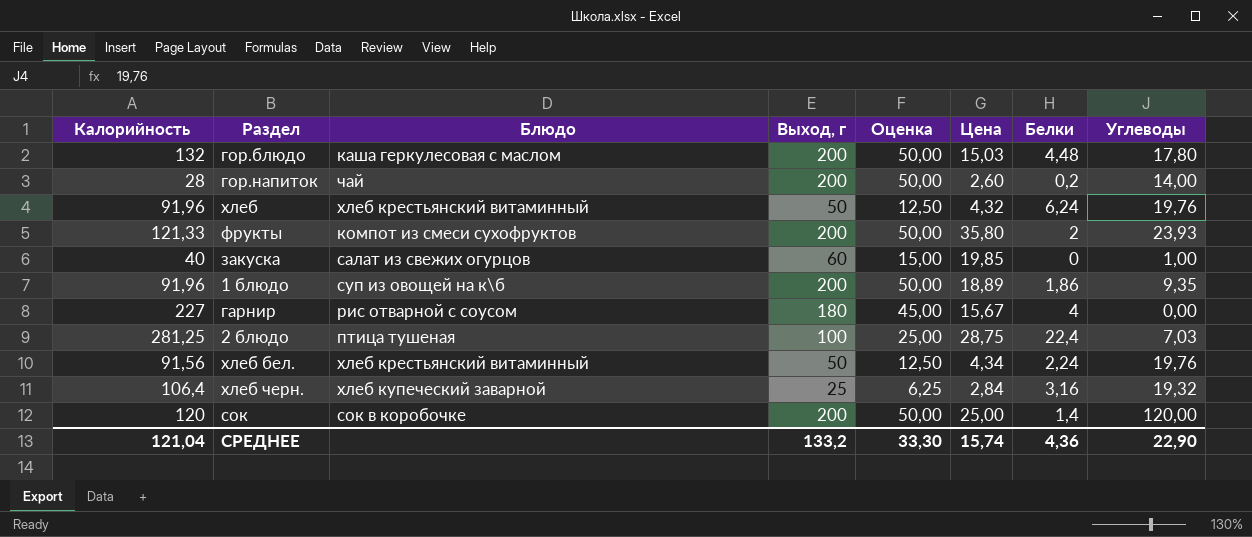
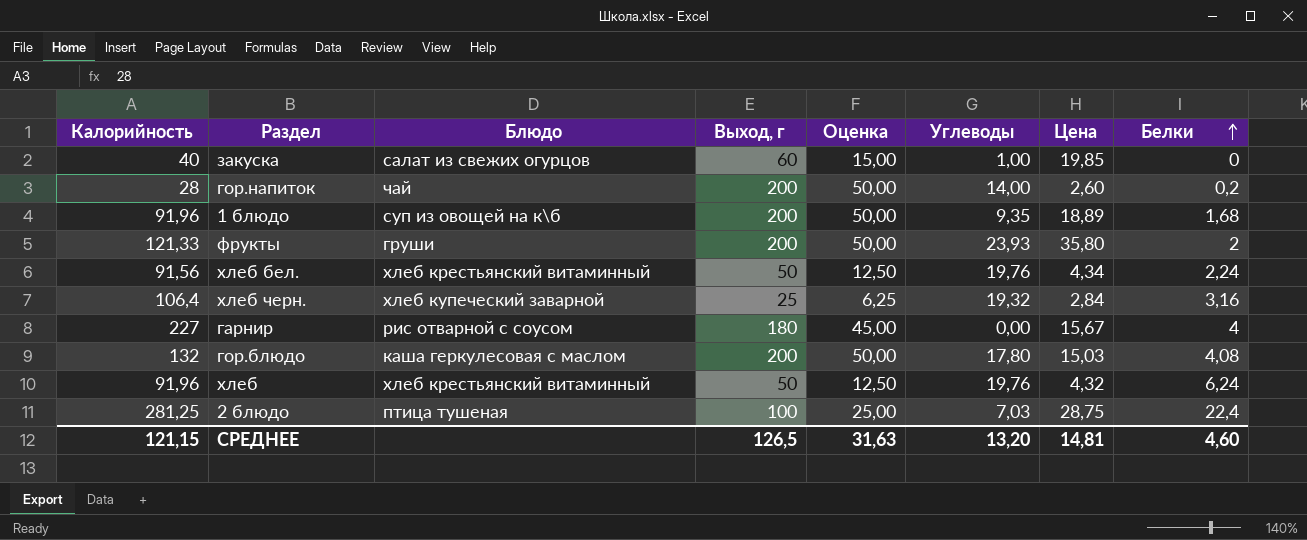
row order: none -> Белки ascending
column Углеводы | position: 8 -> 6
row сок: 120 | сок в коробочке | 200 | 50,00 | 25,00 | 1,4 | 120,00 -> none
1 блюдо | Белки: 1,86 -> 1,68
фрукты | Блюдо: компот из смеси сухофруктов -> груши
гор.блюдо | Белки: 4,48 -> 4,08
СРЕДНЕЕ | Калорийность: 121,04 -> 121,15
СРЕДНЕЕ | Выход, г: 133,2 -> 126,5
СРЕДНЕЕ | Оценка: 33,30 -> 31,63
СРЕДНЕЕ | Углеводы: 22,90 -> 13,20
СРЕДНЕЕ | Цена: 15,74 -> 14,81
СРЕДНЕЕ | Белки: 4,36 -> 4,60

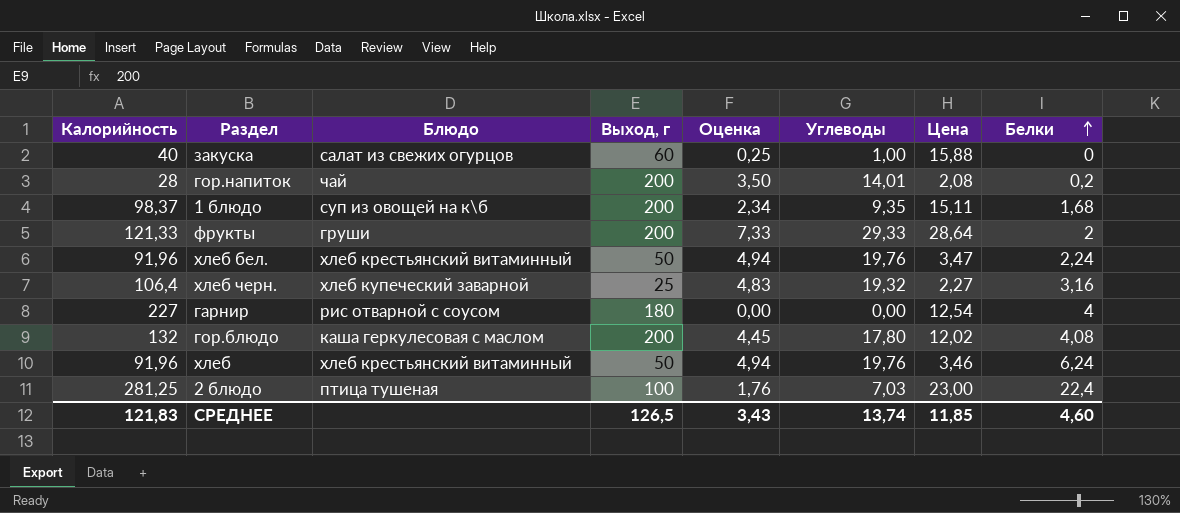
column Оценка | formula: [Выход, г] * 0,25 -> [Углеводы] * 0,25
закуска | Цена: 19,85 -> 15,88
гор.напиток | Углеводы: 14,00 -> 14,01
гор.напиток | Цена: 2,60 -> 2,08
1 блюдо | Калорийность: 91,96 -> 98,37
1 блюдо | Цена: 18,89 -> 15,11
фрукты | Углеводы: 23,93 -> 29,33
фрукты | Цена: 35,80 -> 28,64
хлеб бел. | Калорийность: 91,56 -> 91,96
хлеб бел. | Цена: 4,34 -> 3,47
хлеб черн. | Цена: 2,84 -> 2,27
гарнир | Цена: 15,67 -> 12,54
гор.блюдо | Цена: 15,03 -> 12,02
хлеб | Цена: 4,32 -> 3,46
2 блюдо | Цена: 28,75 -> 23,00
СРЕДНЕЕ | Калорийность: 121,15 -> 121,83
СРЕДНЕЕ | Оценка: 31,63 -> 3,43
СРЕДНЕЕ | Углеводы: 13,20 -> 13,74
СРЕДНЕЕ | Цена: 14,81 -> 11,85

